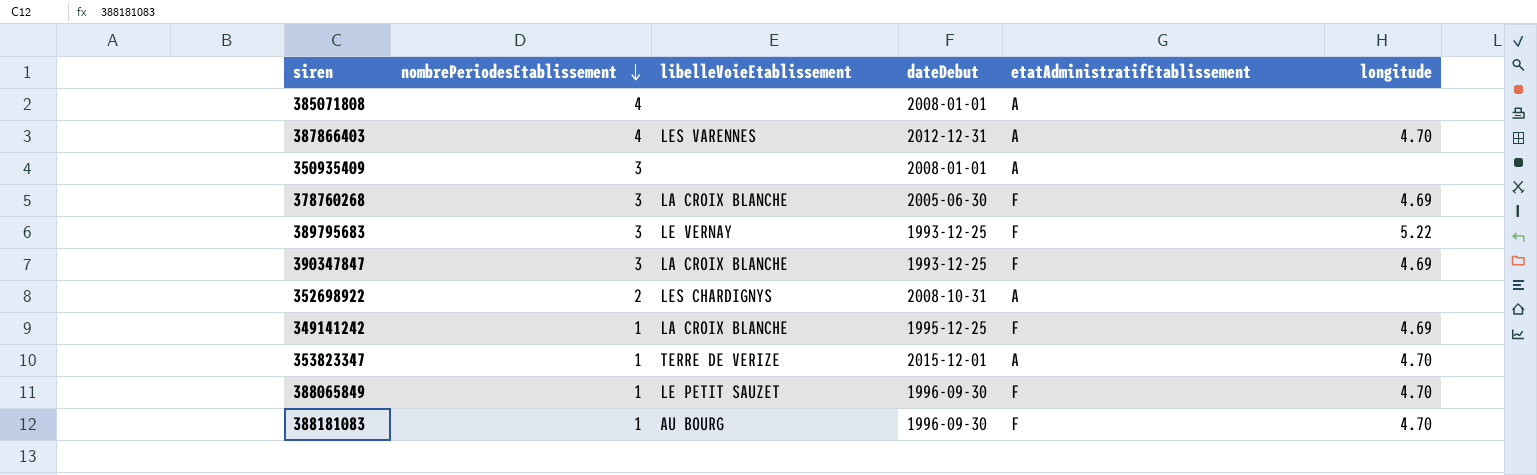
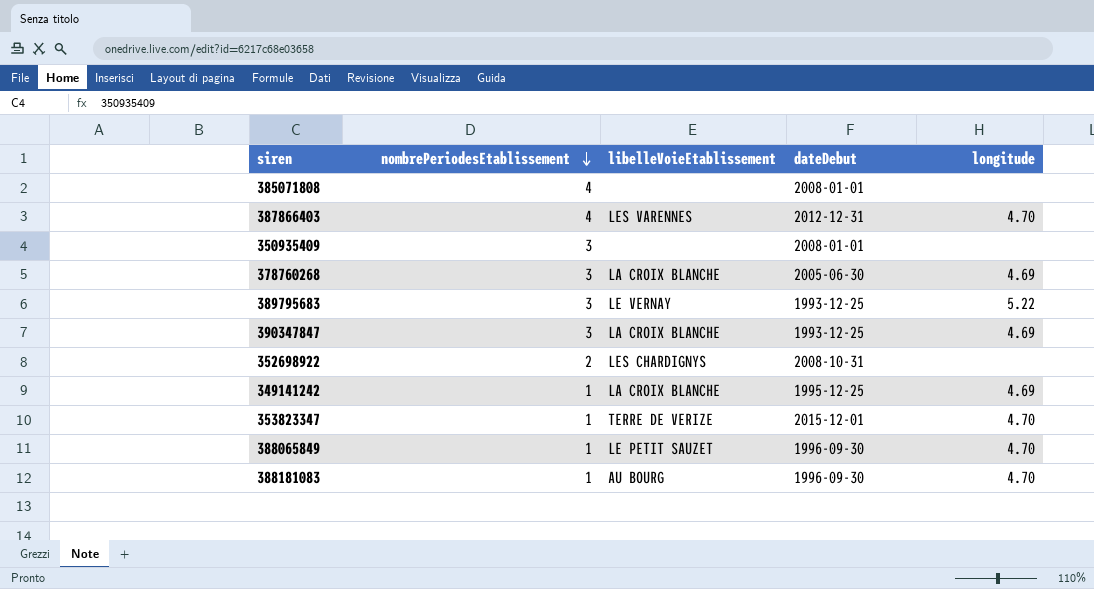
column etatAdministratifEtablissement | position: 5 -> none

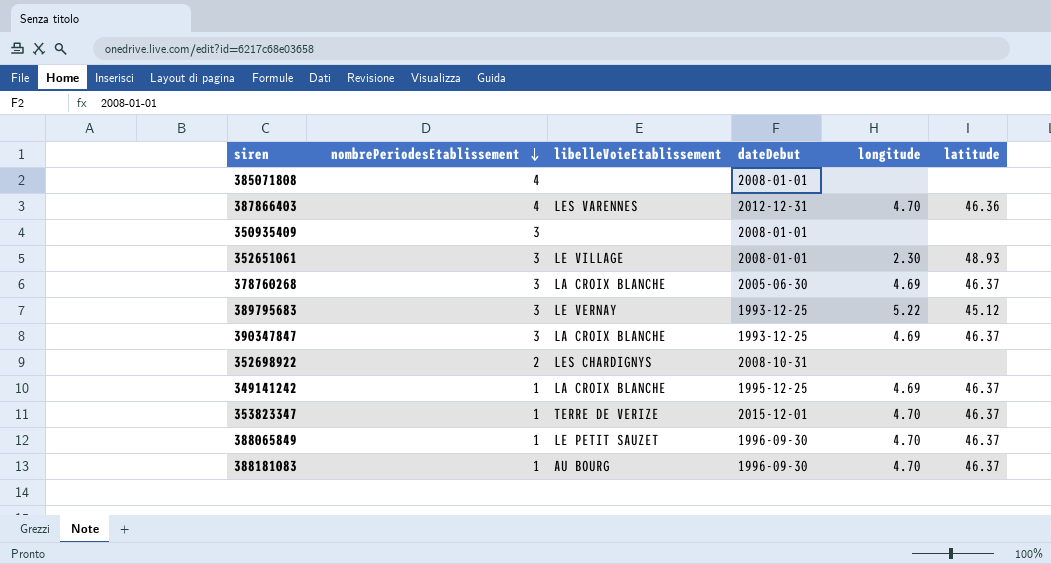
column latitude | position: none -> 6
row 352651061: none -> 3 | LE VILLAGE | 2008-01-01 | 2.30 | 48.93

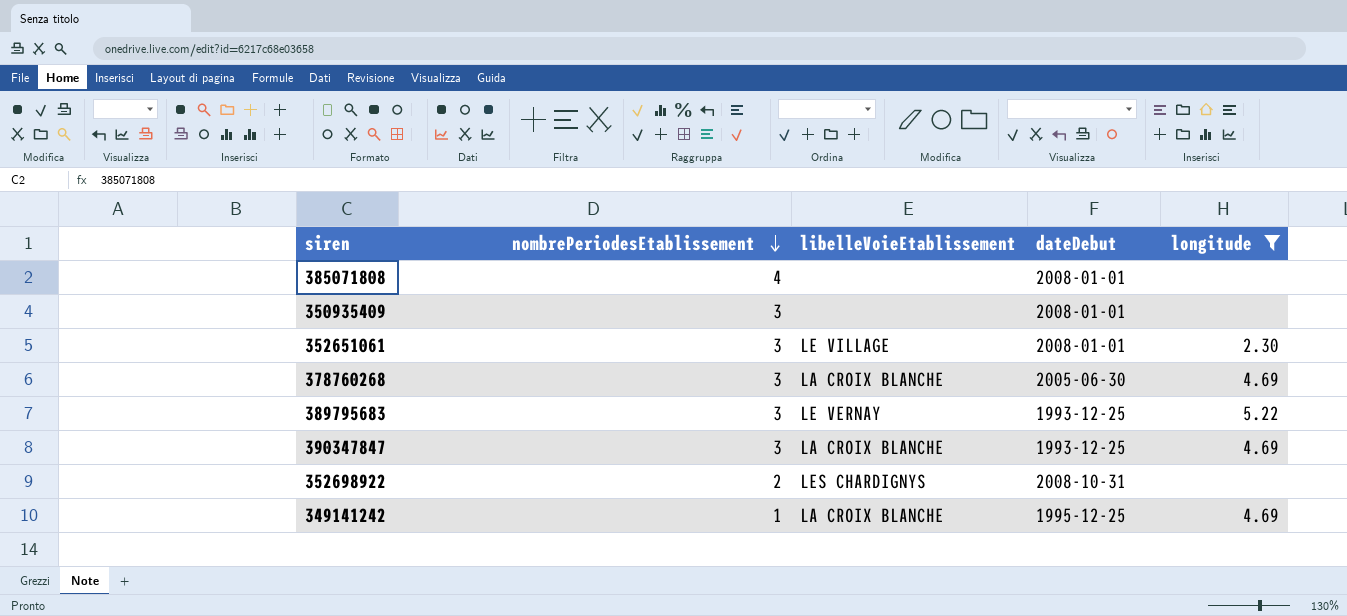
filter: none -> longitude != 4.70
column latitude | position: 6 -> none

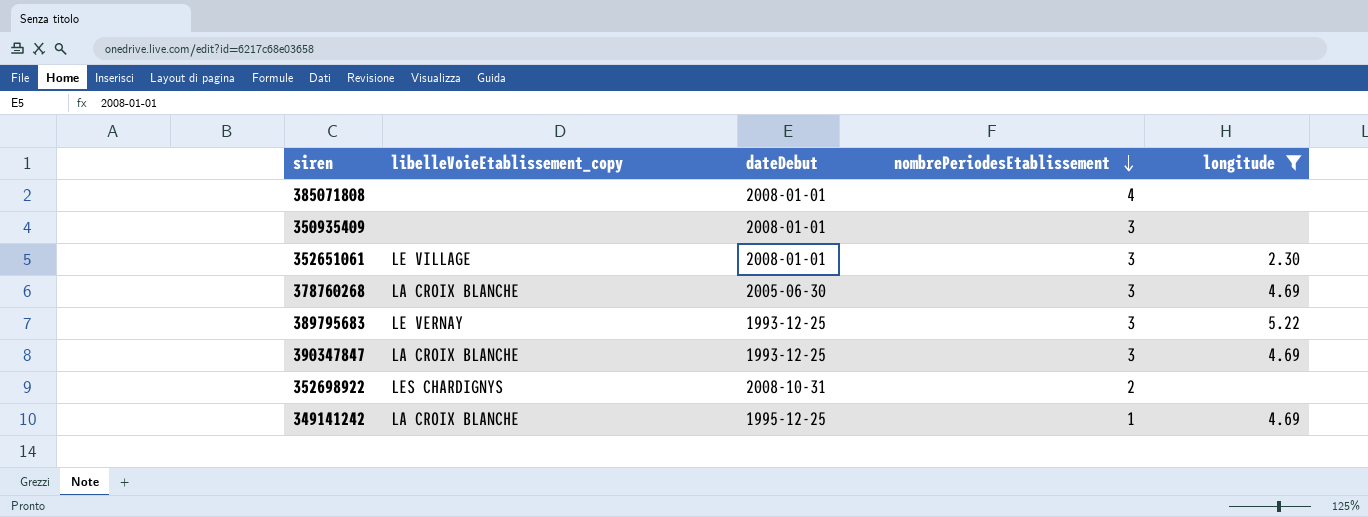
column name: libelleVoieEtablissement -> libelleVoieEtablissement_copy
column nombrePeriodesEtablissement | position: 2 -> 4

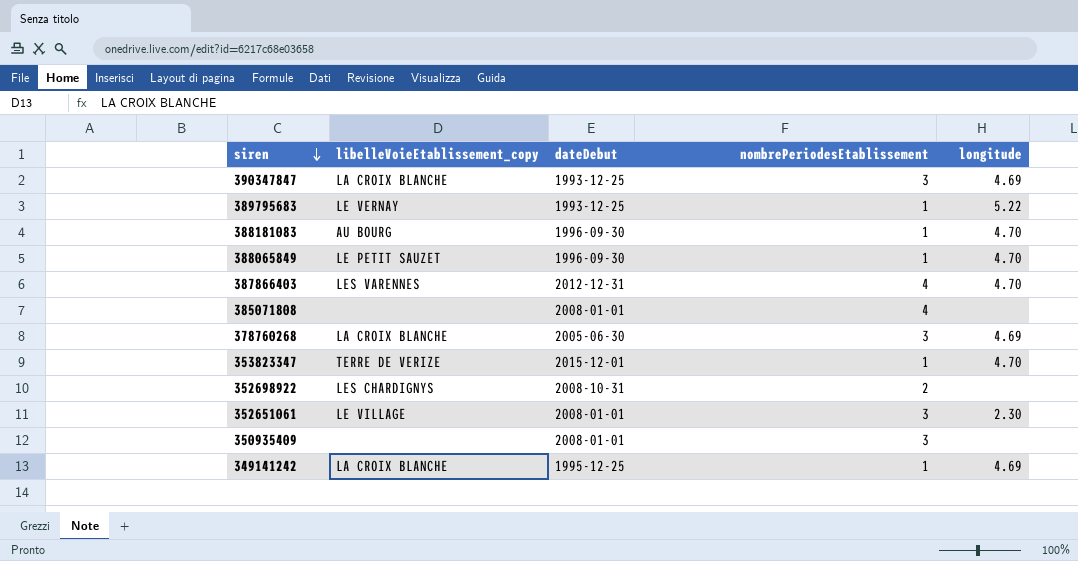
filter: longitude != 4.70 -> none
row order: nombrePeriodesEtablissement descending -> siren descending
389795683 | nombrePeriodesEtablissement: 3 -> 1

